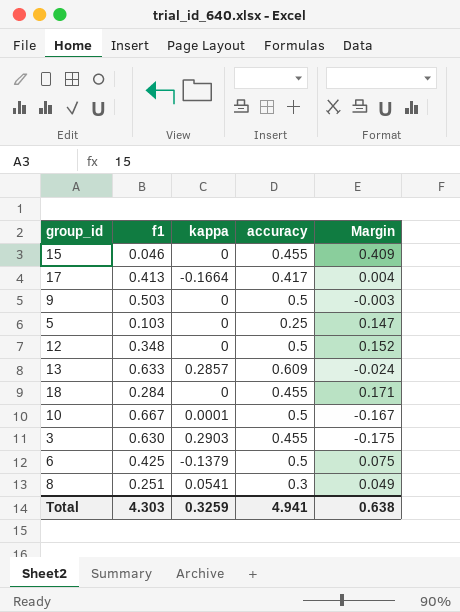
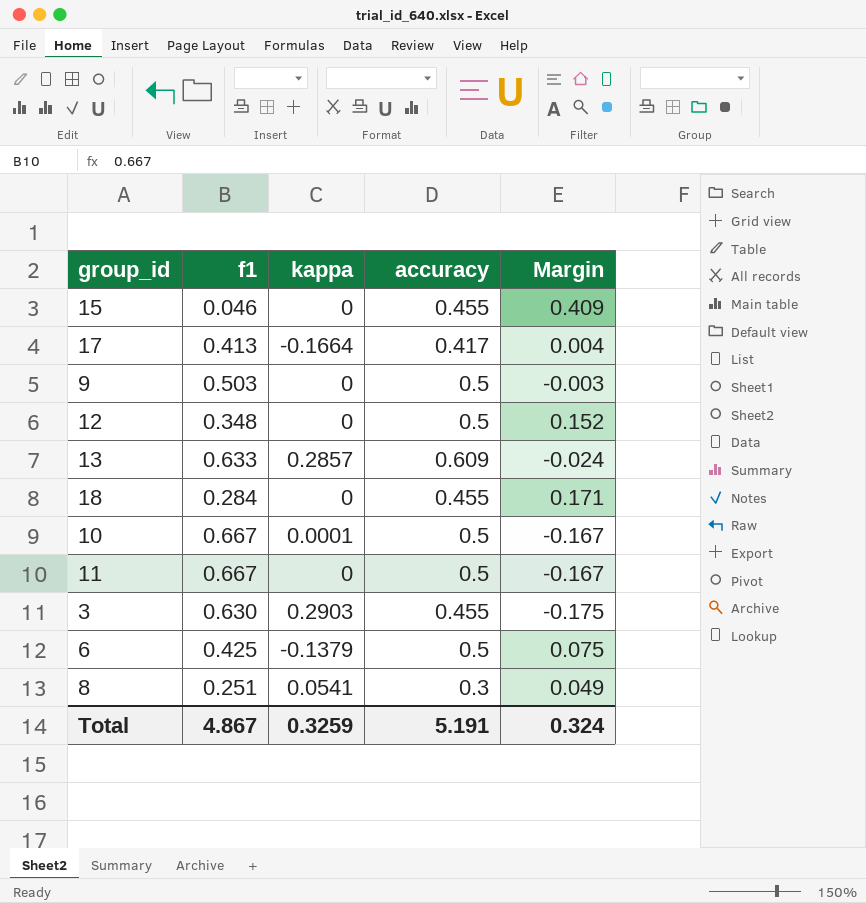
row 5: 0.103 | 0 | 0.25 | 0.147 -> none
row 11: none -> 0.667 | 0 | 0.5 | -0.167
Total | f1: 4.303 -> 4.867
Total | accuracy: 4.941 -> 5.191
Total | Margin: 0.638 -> 0.324

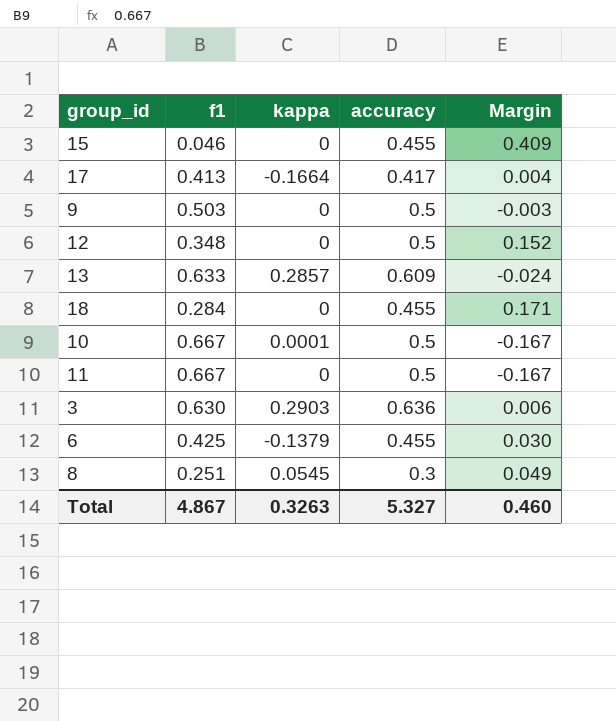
3 | accuracy: 0.455 -> 0.636
3 | Margin: -0.175 -> 0.006
6 | accuracy: 0.5 -> 0.455
6 | Margin: 0.075 -> 0.030
8 | kappa: 0.0541 -> 0.0545
Total | kappa: 0.3259 -> 0.3263
Total | accuracy: 5.191 -> 5.327
Total | Margin: 0.324 -> 0.460

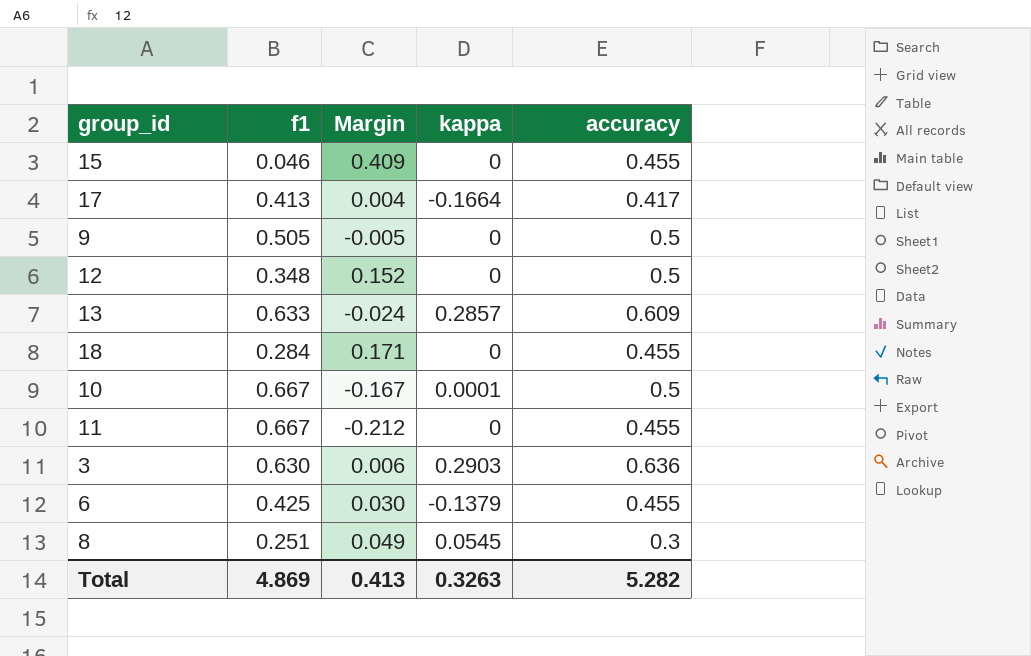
column Margin | position: 5 -> 3
9 | f1: 0.503 -> 0.505
9 | Margin: -0.003 -> -0.005
11 | Margin: -0.167 -> -0.212
11 | accuracy: 0.5 -> 0.455
Total | f1: 4.867 -> 4.869
Total | Margin: 0.460 -> 0.413
Total | accuracy: 5.327 -> 5.282

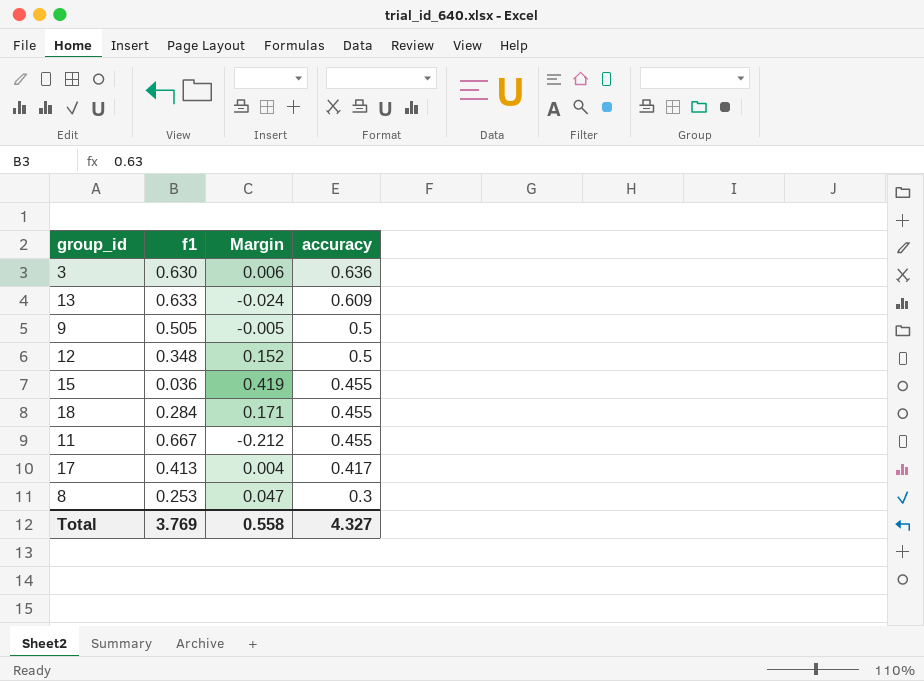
row order: none -> accuracy descending
column kappa | position: 4 -> none
row 10: 0.667 | -0.167 | 0.0001 | 0.5 -> none
row 6: 0.425 | 0.030 | -0.1379 | 0.455 -> none
15 | f1: 0.046 -> 0.036
15 | Margin: 0.409 -> 0.419
8 | f1: 0.251 -> 0.253
8 | Margin: 0.049 -> 0.047
Total | f1: 4.869 -> 3.769
Total | Margin: 0.413 -> 0.558
Total | accuracy: 5.282 -> 4.327

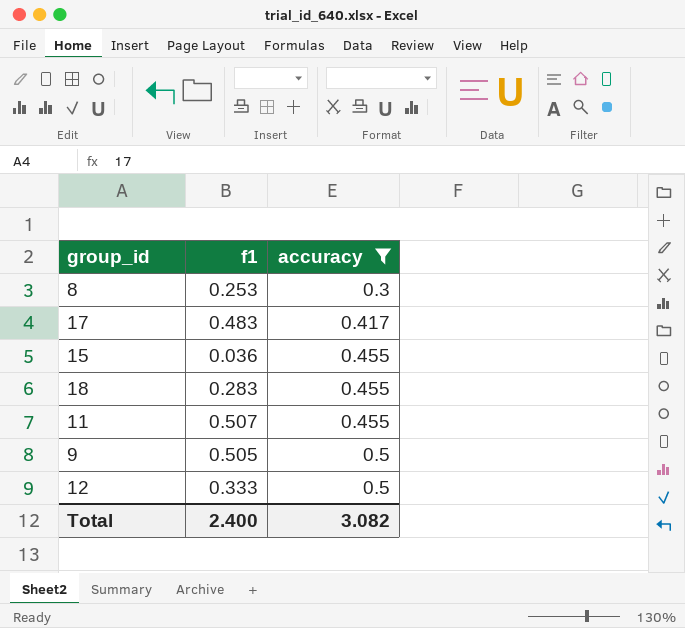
filter: none -> accuracy <= 0.5
row order: accuracy descending -> accuracy ascending
column Margin | formula: [accuracy] - [f1] -> none
17 | f1: 0.413 -> 0.483
18 | f1: 0.284 -> 0.283
11 | f1: 0.667 -> 0.507
12 | f1: 0.348 -> 0.333
Total | f1: 3.769 -> 2.400
Total | accuracy: 4.327 -> 3.082

